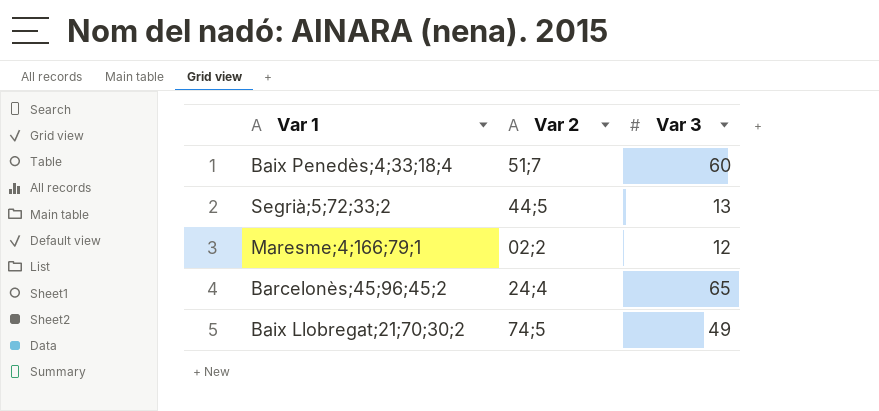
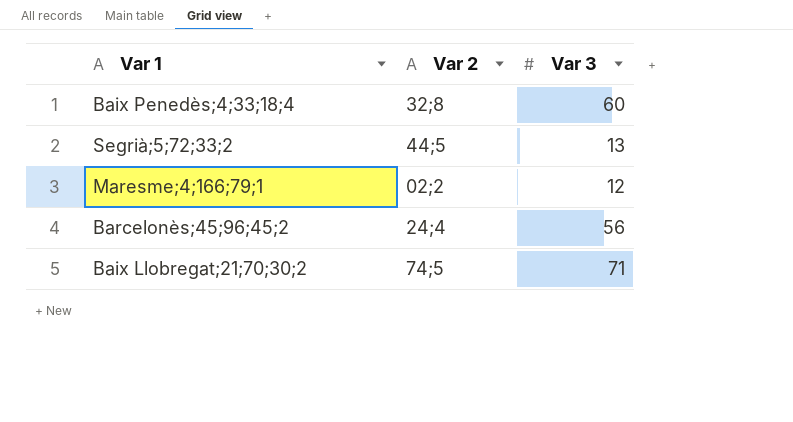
Baix Penedès;4;33;18;4 | Var 2: 51;7 -> 32;8
Barcelonès;45;96;45;2 | Var 3: 65 -> 56
Baix Llobregat;21;70;30;2 | Var 3: 49 -> 71

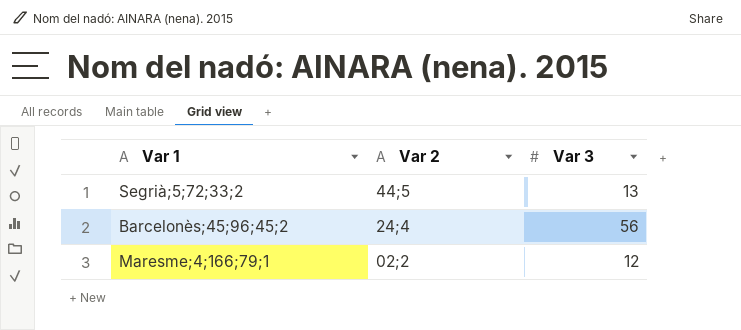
row order: none -> Var 2 descending
row Baix Penedès;4;33;18;4: 32;8 | 60 -> none
row Baix Llobregat;21;70;30;2: 74;5 | 71 -> none

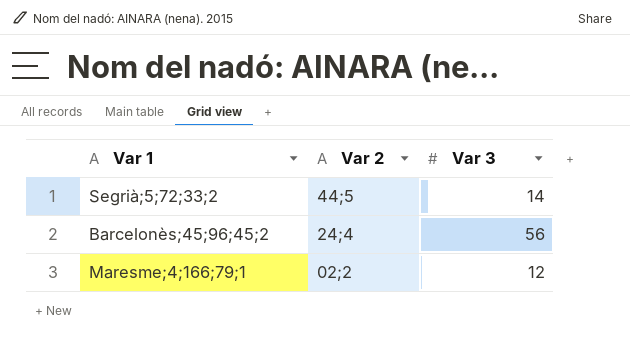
Segrià;5;72;33;2 | Var 3: 13 -> 14

